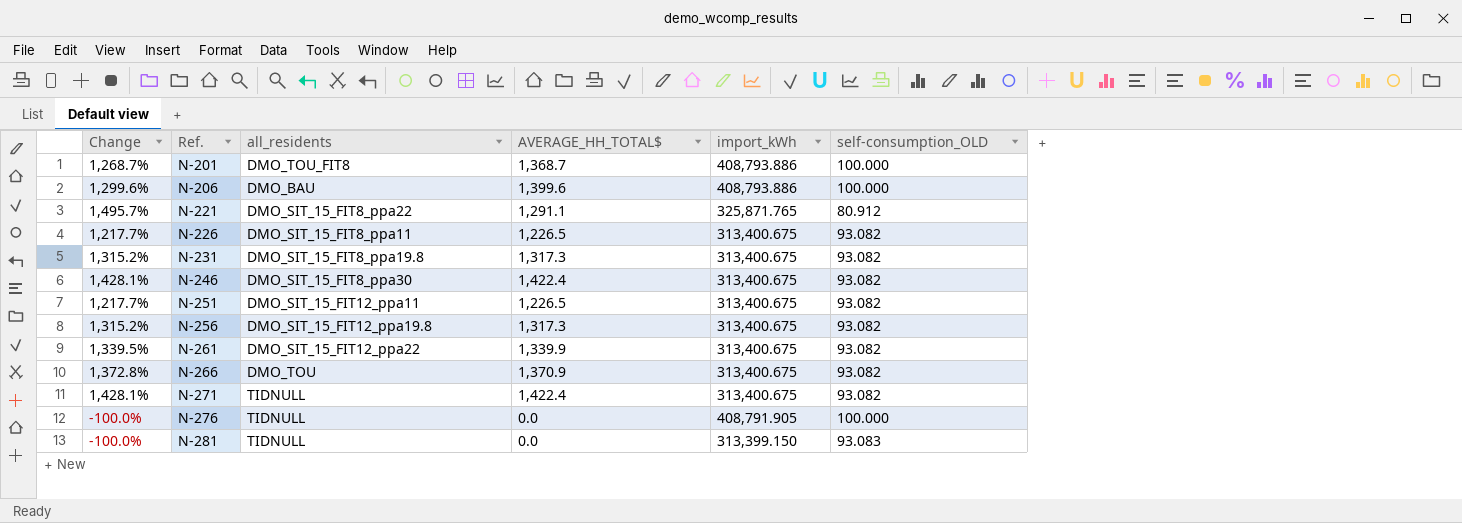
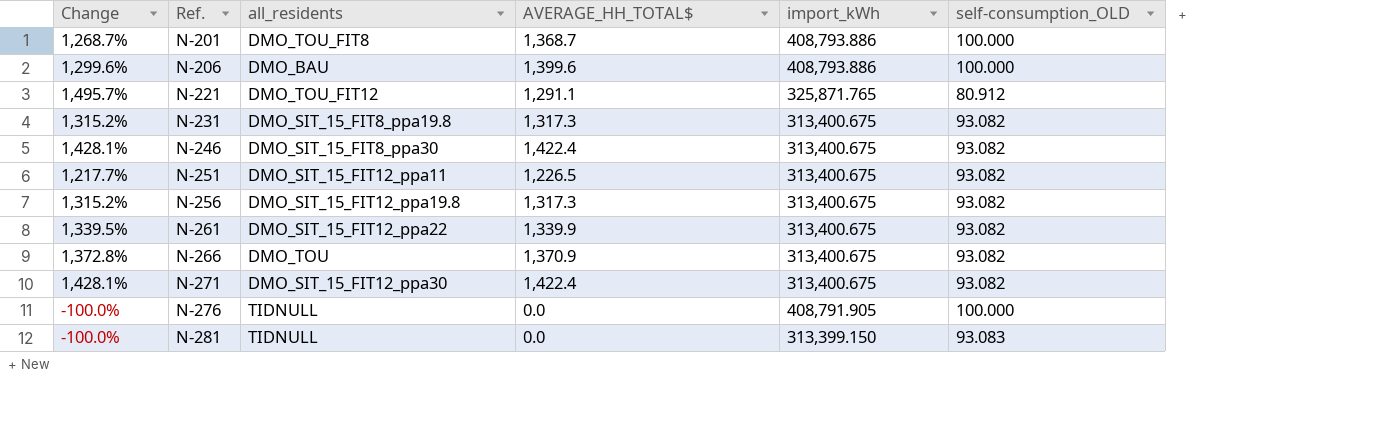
row N-226: 1,217.7% | DMO_SIT_15_FIT8_ppa11 | 1,226.5 | 313,400.675 | 93.082 -> none
N-221 | all_residents: DMO_SIT_15_FIT8_ppa22 -> DMO_TOU_FIT12
N-271 | all_residents: TIDNULL -> DMO_SIT_15_FIT12_ppa30

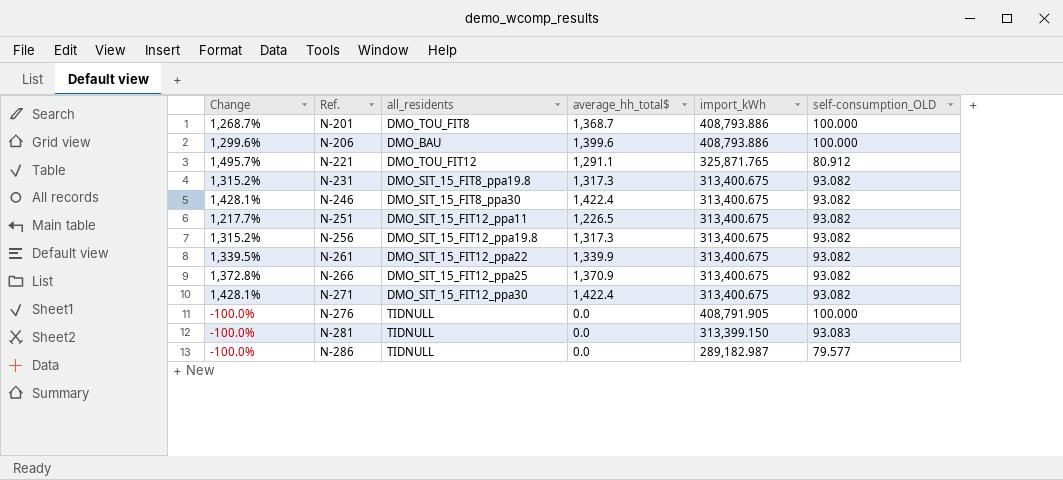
column name: AVERAGE_HH_TOTAL$ -> average_hh_total$
N-266 | all_residents: DMO_TOU -> DMO_SIT_15_FIT12_ppa25
row N-286: none -> -100.0% | TIDNULL | 0.0 | 289,182.987 | 79.577

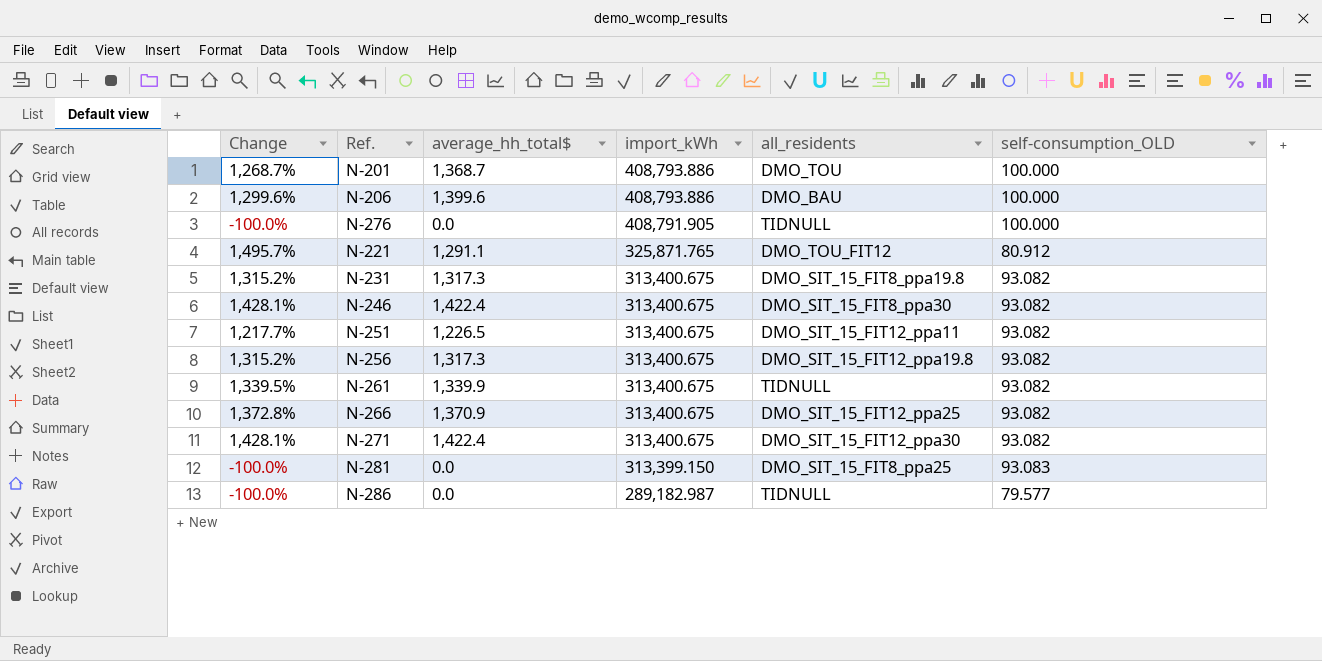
row order: Ref. ascending -> import_kWh descending
column all_residents | position: 3 -> 5
N-201 | all_residents: DMO_TOU_FIT8 -> DMO_TOU
N-261 | all_residents: DMO_SIT_15_FIT12_ppa22 -> TIDNULL
N-281 | all_residents: TIDNULL -> DMO_SIT_15_FIT8_ppa25

